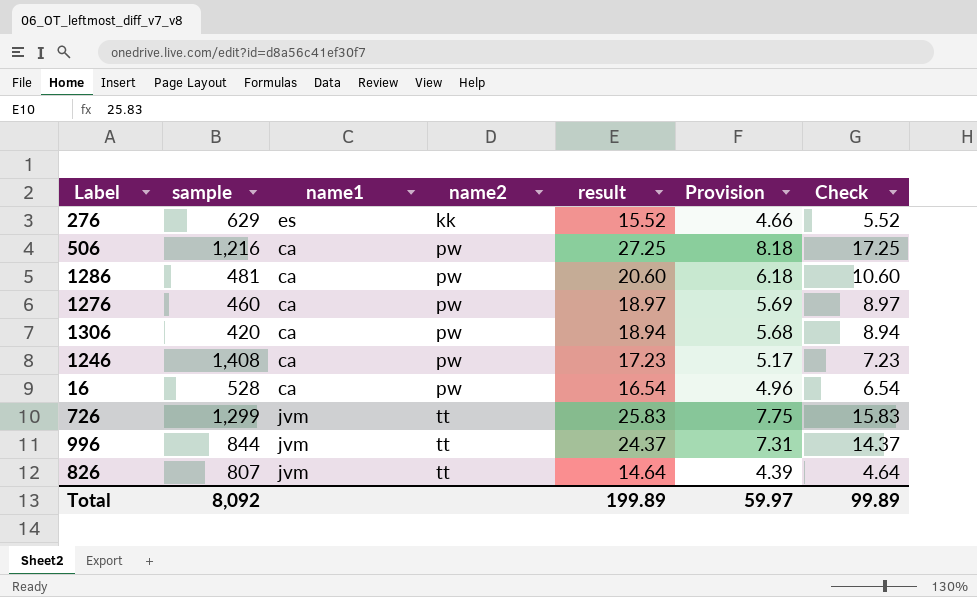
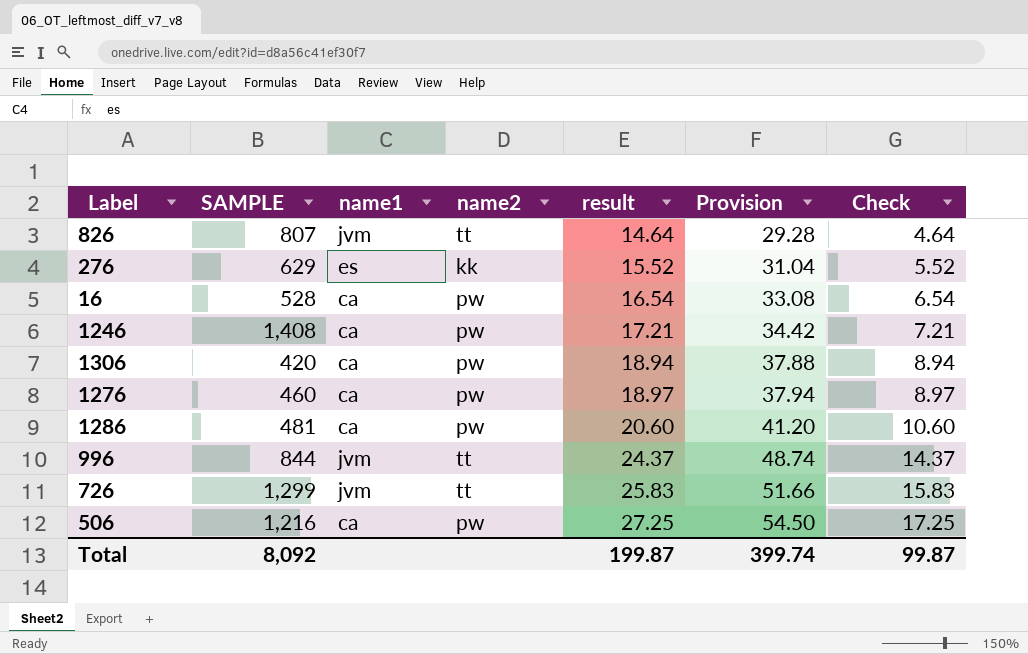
row order: name2 ascending -> result ascending
column name: sample -> SAMPLE
column Provision | formula: [result] * 0.3 -> [result] * 2
1246 | result: 17.23 -> 17.21
1246 | Check: 7.23 -> 7.21
Total | result: 199.89 -> 199.87
Total | Provision: 59.97 -> 399.74
Total | Check: 99.89 -> 99.87

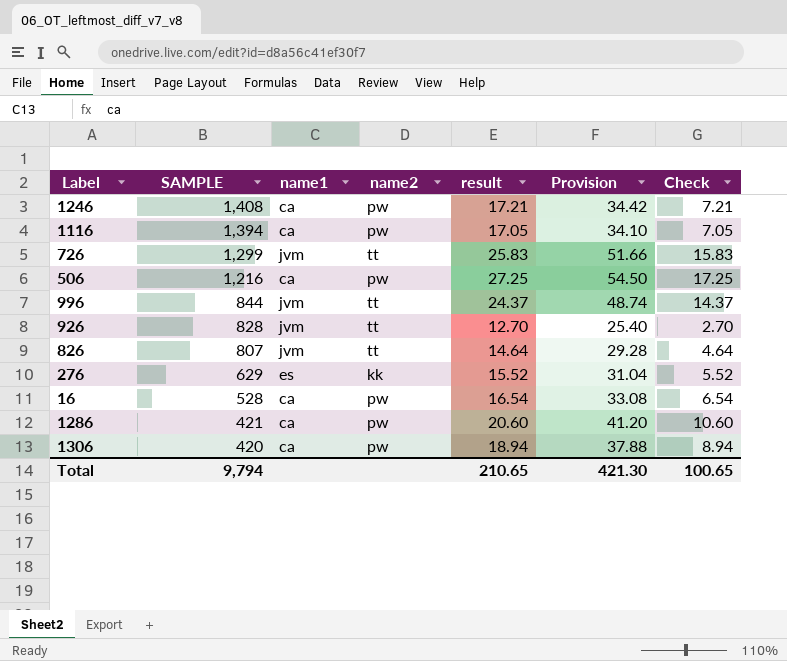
row order: result ascending -> SAMPLE descending
row 1276: 460 | ca | pw | 18.97 | 37.94 | 8.97 -> none
row 1116: none -> 1,394 | ca | pw | 17.05 | 34.10 | 7.05
row 926: none -> 828 | jvm | tt | 12.70 | 25.40 | 2.70
1286 | SAMPLE: 481 -> 421
Total | SAMPLE: 8,092 -> 9,794
Total | result: 199.87 -> 210.65
Total | Provision: 399.74 -> 421.30
Total | Check: 99.87 -> 100.65

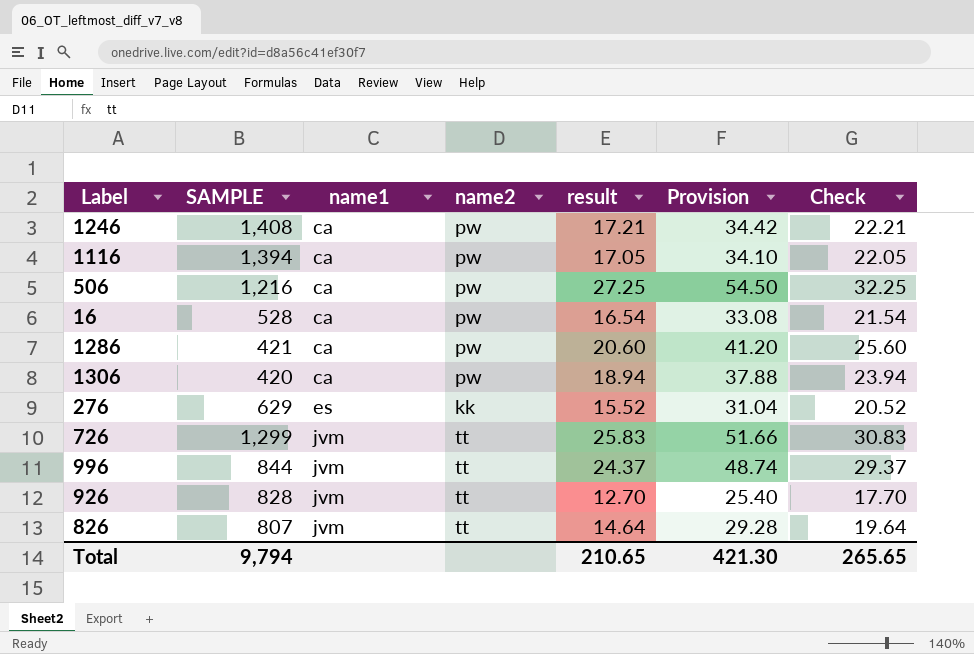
row order: SAMPLE descending -> name1 ascending
column Check | formula: [result] - 10 -> [result] + 5
Total | Check: 100.65 -> 265.65

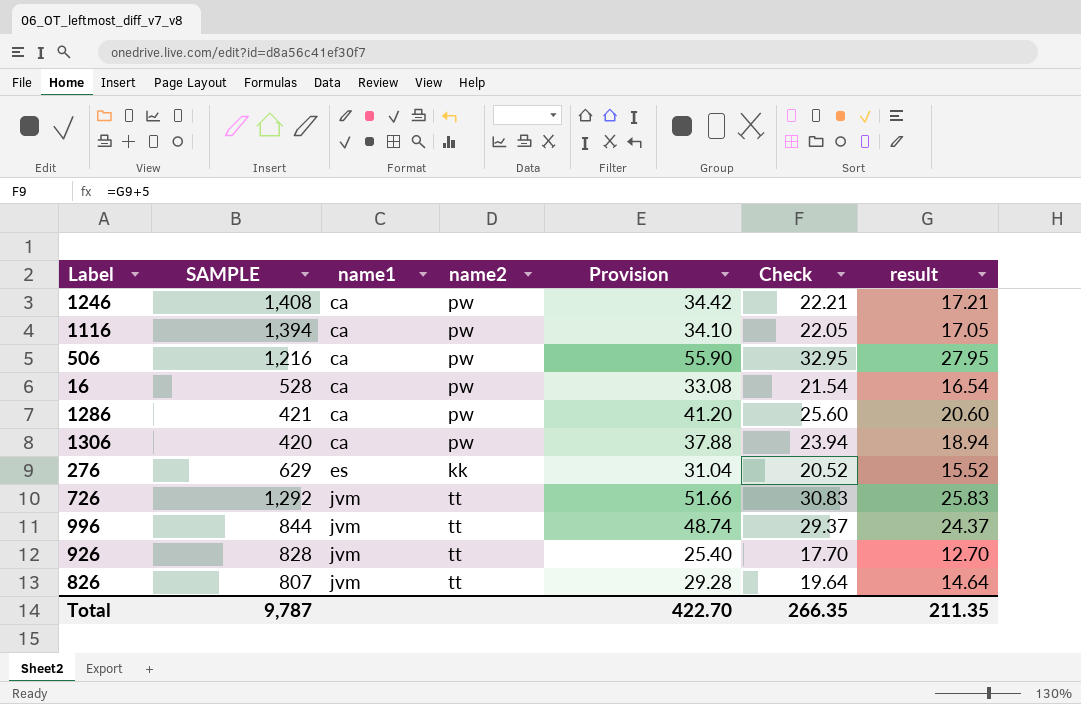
column result | position: 5 -> 7
506 | Provision: 54.50 -> 55.90
506 | Check: 32.25 -> 32.95
506 | result: 27.25 -> 27.95
726 | SAMPLE: 1,299 -> 1,292
Total | SAMPLE: 9,794 -> 9,787
Total | Provision: 421.30 -> 422.70
Total | Check: 265.65 -> 266.35
Total | result: 210.65 -> 211.35

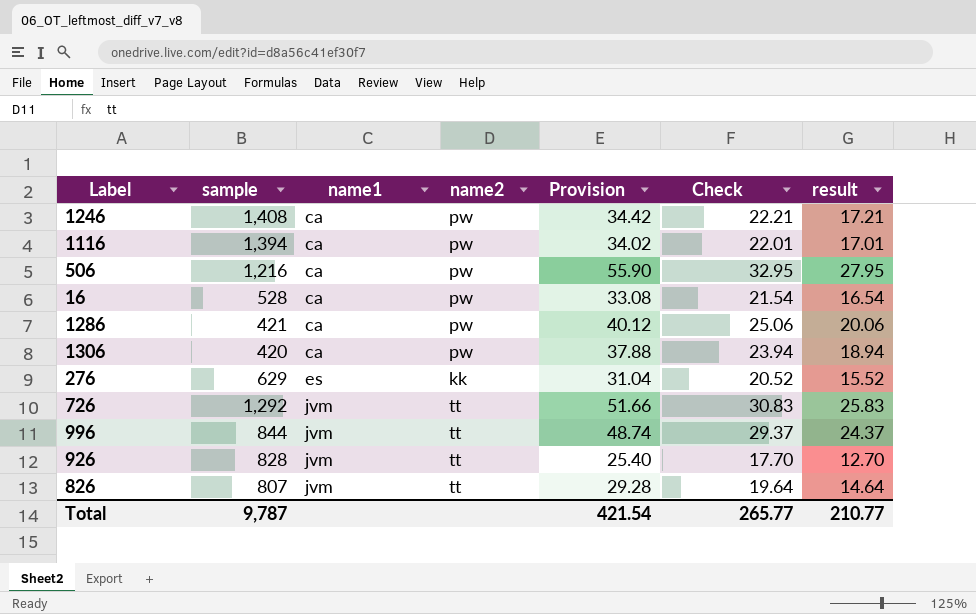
column name: SAMPLE -> sample
1116 | Provision: 34.10 -> 34.02
1116 | Check: 22.05 -> 22.01
1116 | result: 17.05 -> 17.01
1286 | Provision: 41.20 -> 40.12
1286 | Check: 25.60 -> 25.06
1286 | result: 20.60 -> 20.06
Total | Provision: 422.70 -> 421.54
Total | Check: 266.35 -> 265.77
Total | result: 211.35 -> 210.77

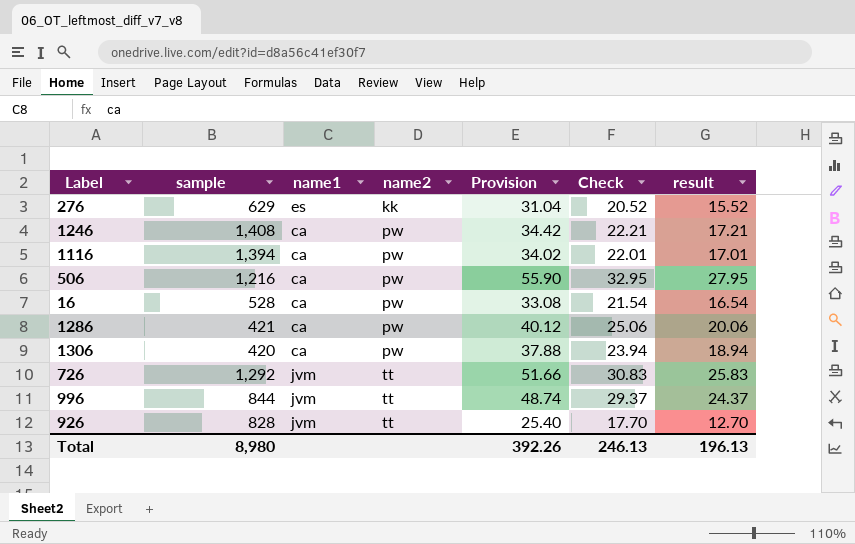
row order: name1 ascending -> name2 ascending
row 826: 807 | jvm | tt | 29.28 | 19.64 | 14.64 -> none
Total | sample: 9,787 -> 8,980
Total | Provision: 421.54 -> 392.26
Total | Check: 265.77 -> 246.13
Total | result: 210.77 -> 196.13

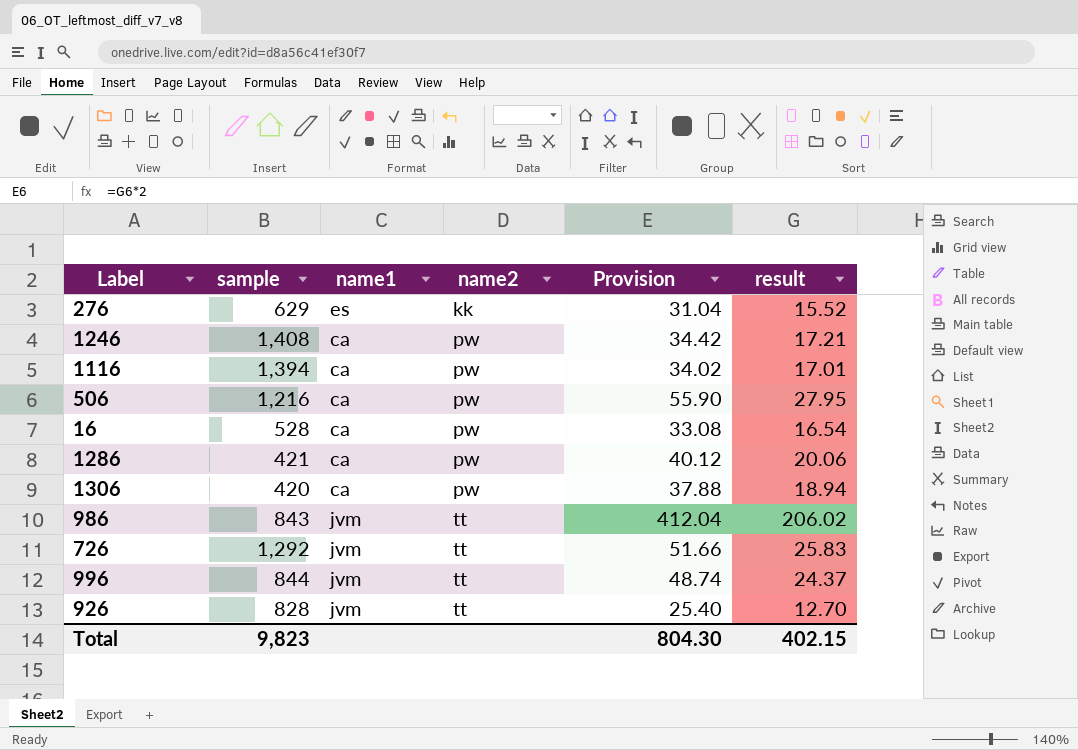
column Check | formula: [result] + 5 -> none
row 986: none -> 843 | jvm | tt | 412.04 | 206.02
Total | sample: 8,980 -> 9,823
Total | Provision: 392.26 -> 804.30
Total | result: 196.13 -> 402.15

